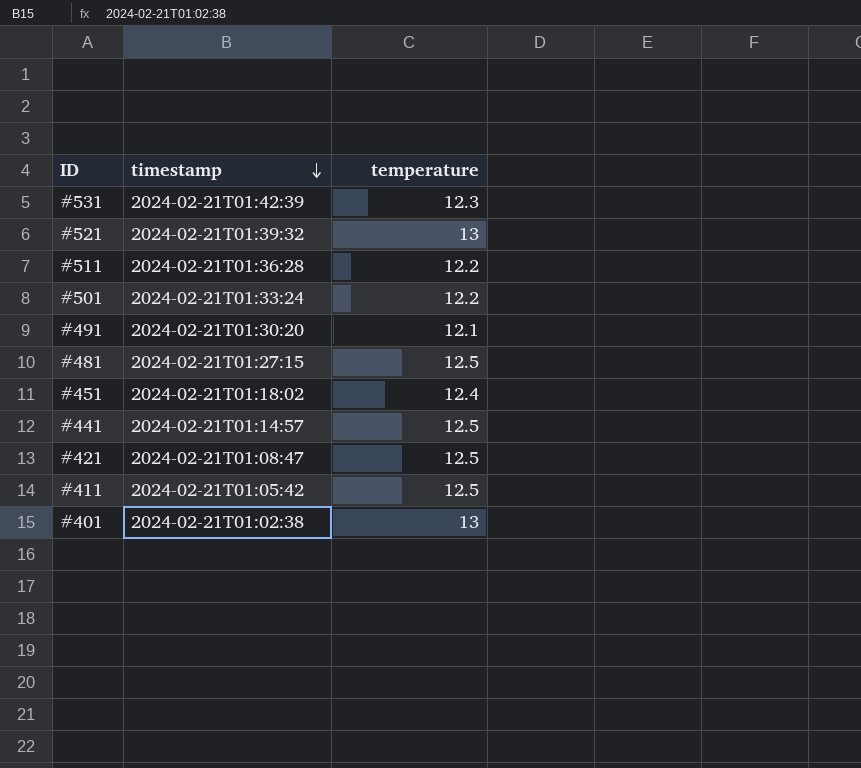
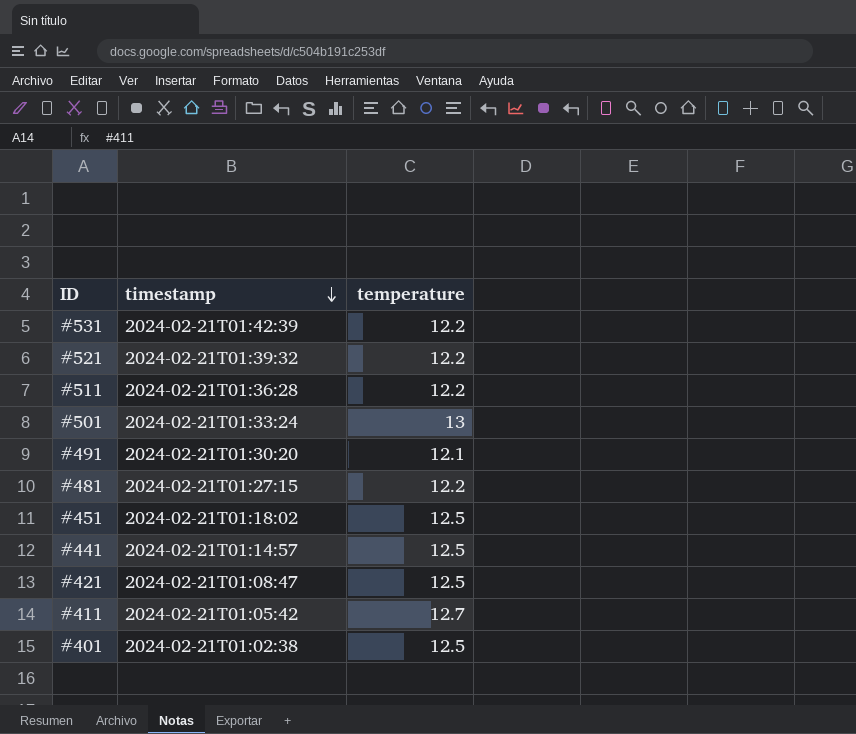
#531 | temperature: 12.3 -> 12.2
#521 | temperature: 13 -> 12.2
#501 | temperature: 12.2 -> 13
#481 | temperature: 12.5 -> 12.2
#451 | temperature: 12.4 -> 12.5
#411 | temperature: 12.5 -> 12.7
#401 | temperature: 13 -> 12.5

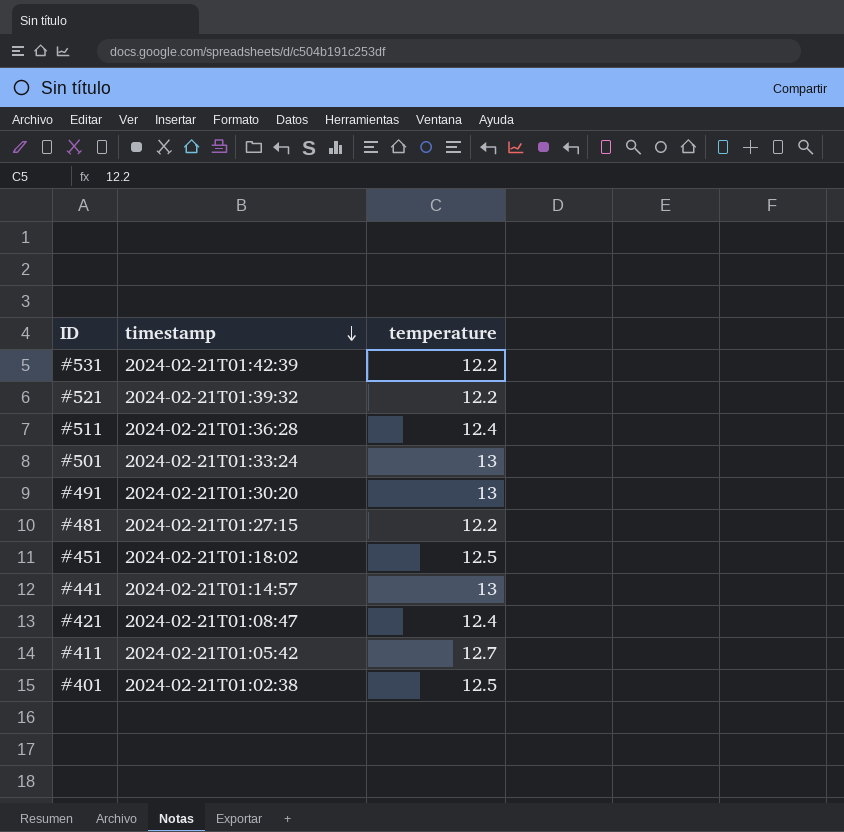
#511 | temperature: 12.2 -> 12.4
#491 | temperature: 12.1 -> 13
#441 | temperature: 12.5 -> 13
#421 | temperature: 12.5 -> 12.4

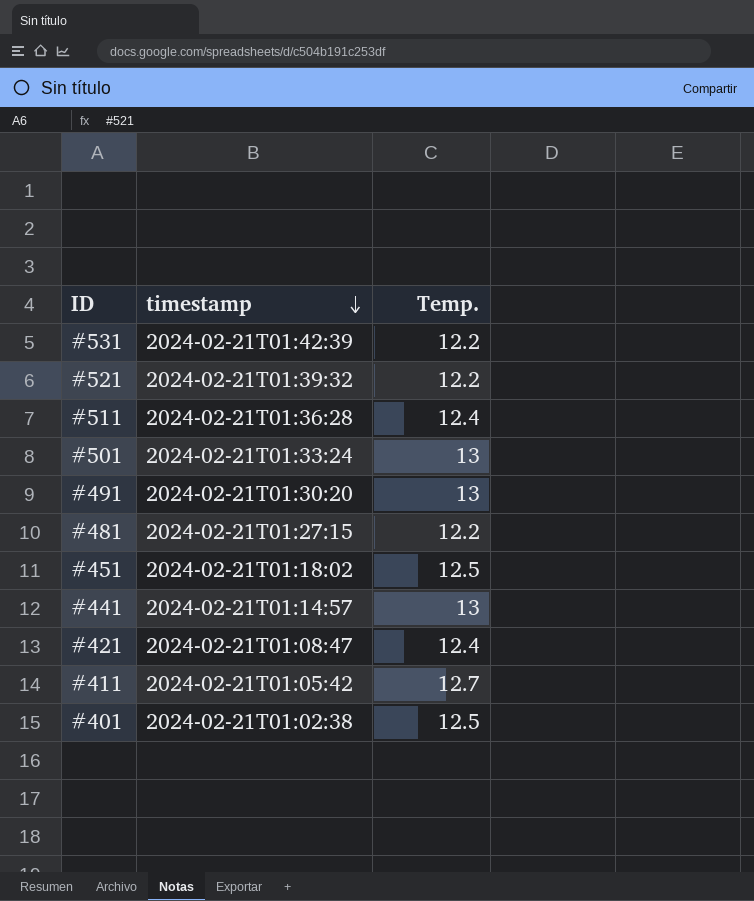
column name: temperature -> Temp.

